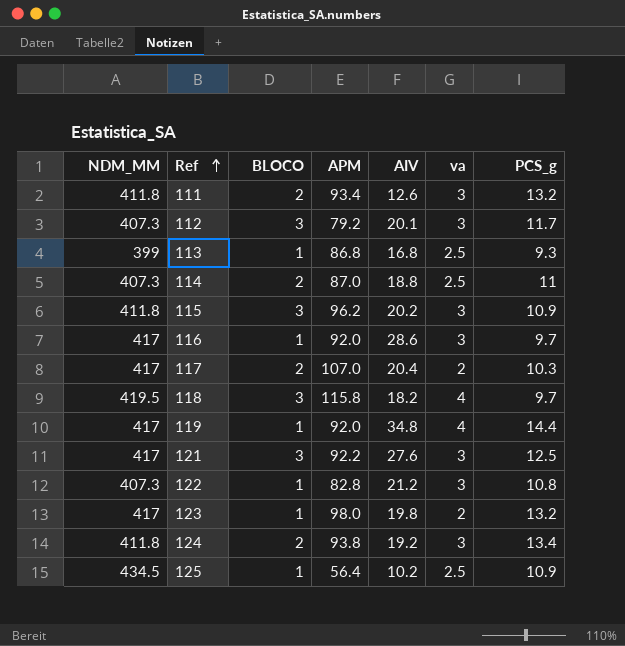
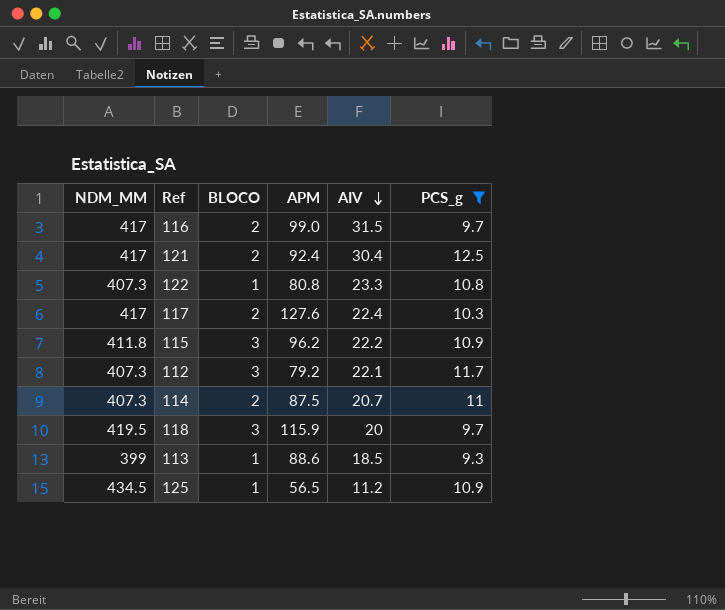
filter: none -> PCS_g <= 12.5
row order: Ref ascending -> AIV descending
column va | position: 6 -> none
116 | BLOCO: 1 -> 2
116 | APM: 92.0 -> 99.0
116 | AIV: 28.6 -> 31.5
121 | BLOCO: 3 -> 2
121 | APM: 92.2 -> 92.4
121 | AIV: 27.6 -> 30.4
122 | APM: 82.8 -> 80.8
122 | AIV: 21.2 -> 23.3
117 | APM: 107.0 -> 127.6
117 | AIV: 20.4 -> 22.4
115 | AIV: 20.2 -> 22.2
112 | AIV: 20.1 -> 22.1
114 | APM: 87.0 -> 87.5
114 | AIV: 18.8 -> 20.7
118 | APM: 115.8 -> 115.9
118 | AIV: 18.2 -> 20
113 | APM: 86.8 -> 88.6
113 | AIV: 16.8 -> 18.5
125 | APM: 56.4 -> 56.5
125 | AIV: 10.2 -> 11.2

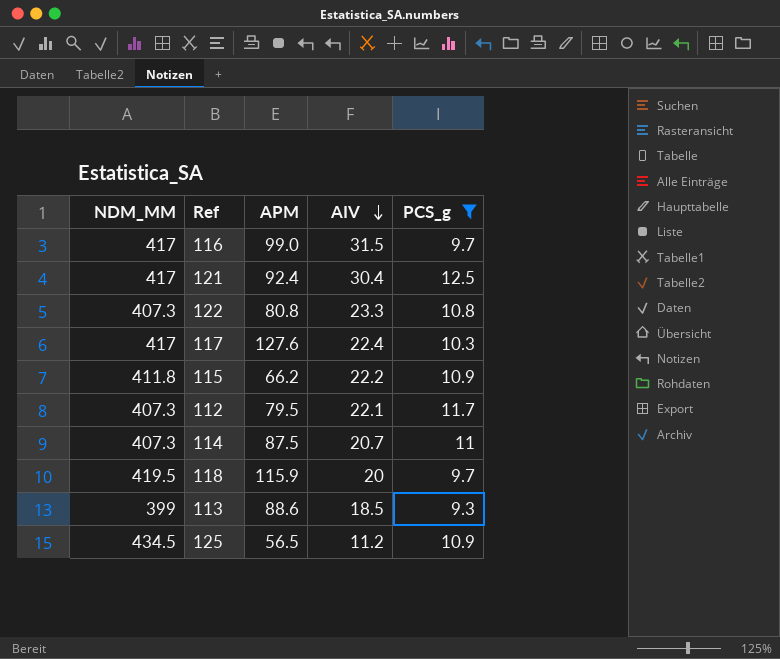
column BLOCO | position: 3 -> none
115 | APM: 96.2 -> 66.2
112 | APM: 79.2 -> 79.5

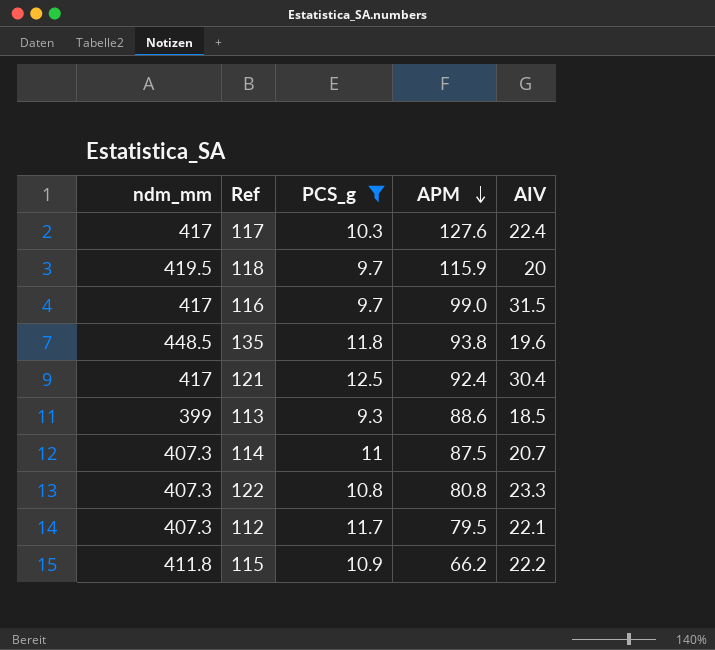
row order: AIV descending -> APM descending
column name: NDM_MM -> ndm_mm
column PCS_g | position: 5 -> 3
row 125: 434.5 | 56.5 | 11.2 | 10.9 -> none
row 135: none -> 448.5 | 11.8 | 93.8 | 19.6

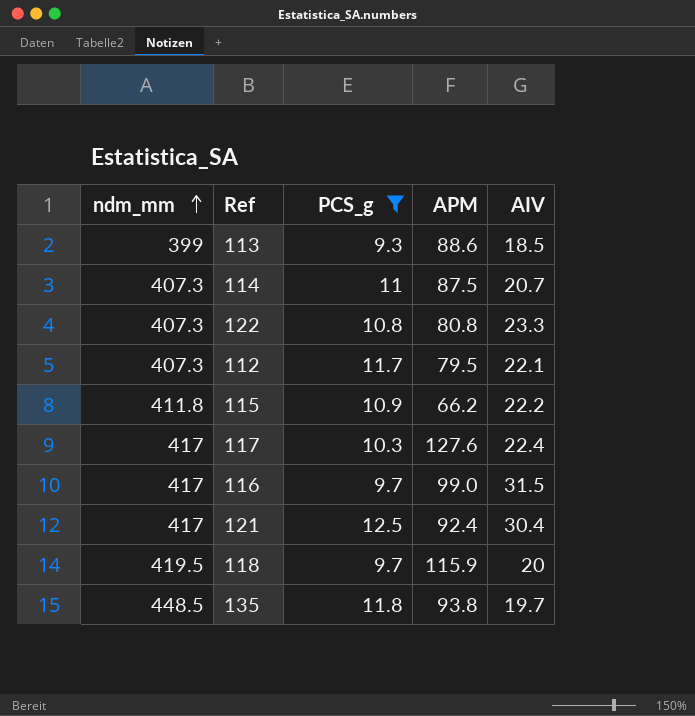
row order: APM descending -> ndm_mm ascending
135 | AIV: 19.6 -> 19.7

